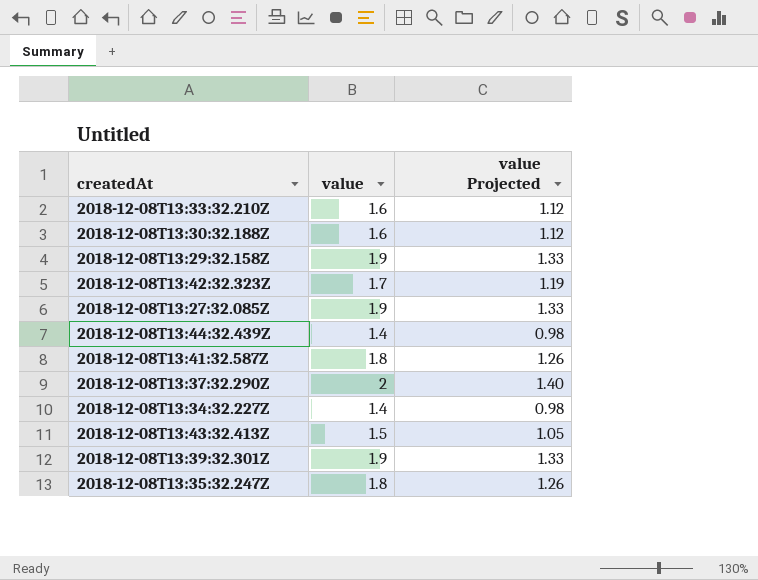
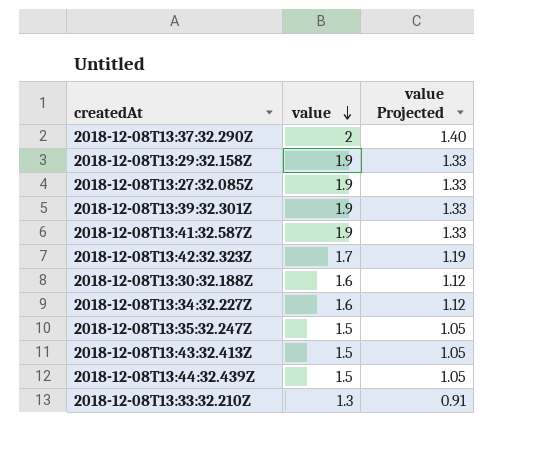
row order: none -> value descending
2018-12-08T13:41:32.587Z | value: 1.8 -> 1.9
2018-12-08T13:41:32.587Z | value Projected: 1.26 -> 1.33
2018-12-08T13:34:32.227Z | value: 1.4 -> 1.6
2018-12-08T13:34:32.227Z | value Projected: 0.98 -> 1.12
2018-12-08T13:35:32.247Z | value: 1.8 -> 1.5
2018-12-08T13:35:32.247Z | value Projected: 1.26 -> 1.05
2018-12-08T13:44:32.439Z | value: 1.4 -> 1.5
2018-12-08T13:44:32.439Z | value Projected: 0.98 -> 1.05
2018-12-08T13:33:32.210Z | value: 1.6 -> 1.3
2018-12-08T13:33:32.210Z | value Projected: 1.12 -> 0.91

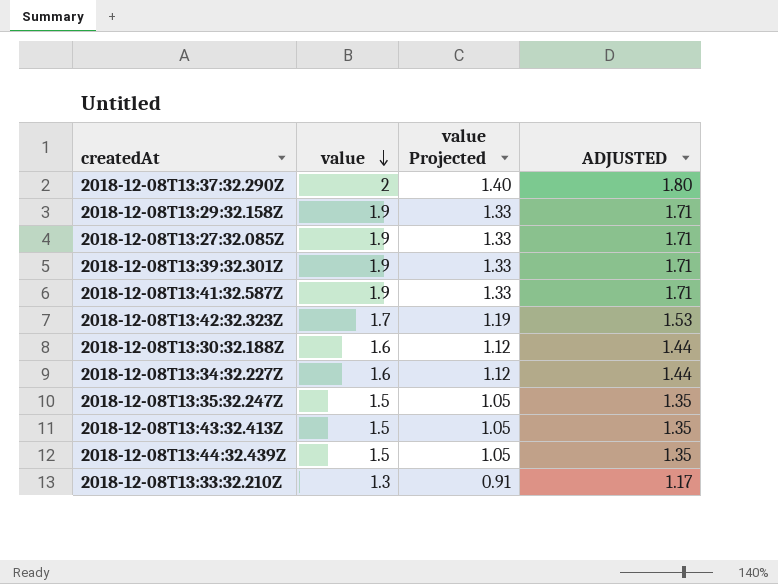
column ADJUSTED | formula: none -> [value] * 0.9

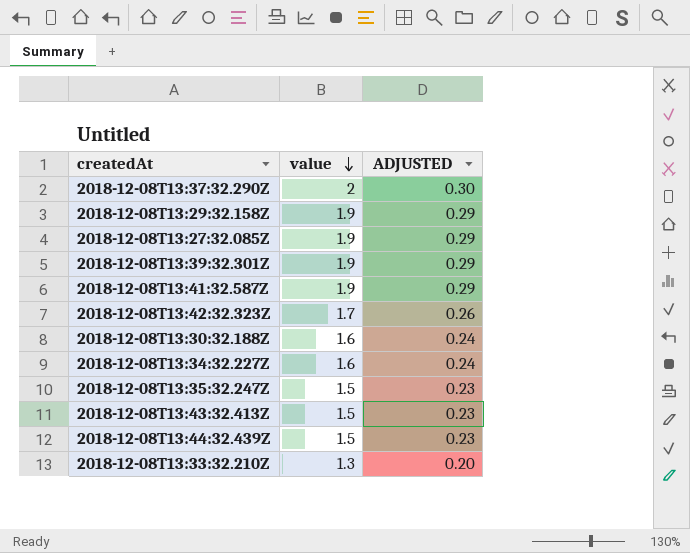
column value Projected | formula: [value] * 0.7 -> none
column ADJUSTED | formula: [value] * 0.9 -> [value] * 0.15

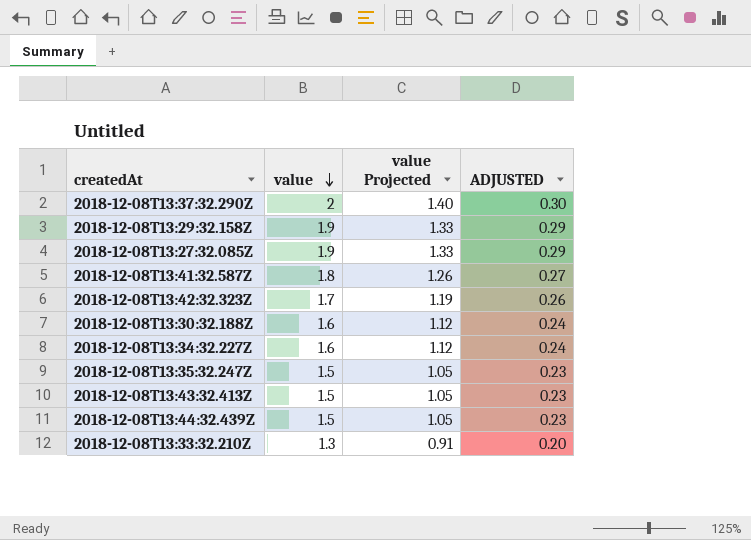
column value Projected | formula: none -> [value] * 0.7
row 2018-12-08T13:39:32.301Z: 1.9 | 0.29 -> none
2018-12-08T13:41:32.587Z | value: 1.9 -> 1.8
2018-12-08T13:41:32.587Z | ADJUSTED: 0.29 -> 0.27

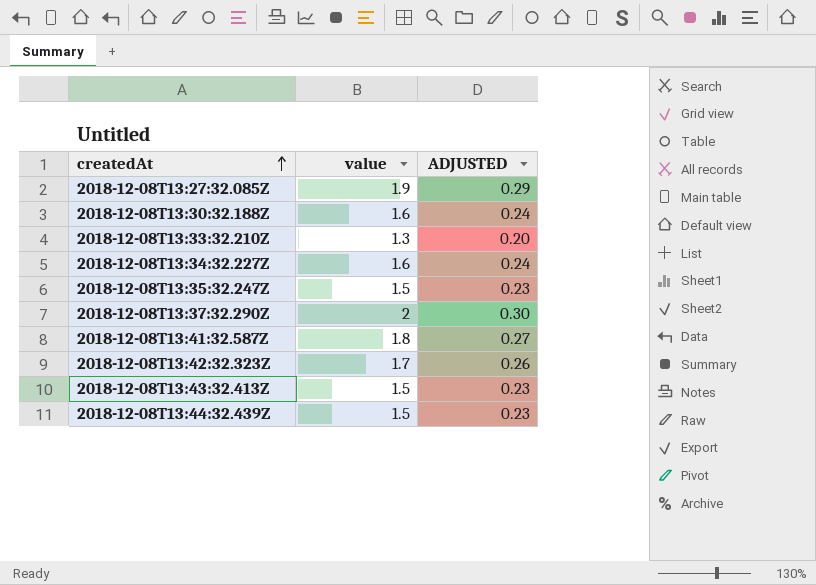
row order: value descending -> createdAt ascending
column value Projected | formula: [value] * 0.7 -> none
row 2018-12-08T13:29:32.158Z: 1.9 | 1.33 | 0.29 -> none

